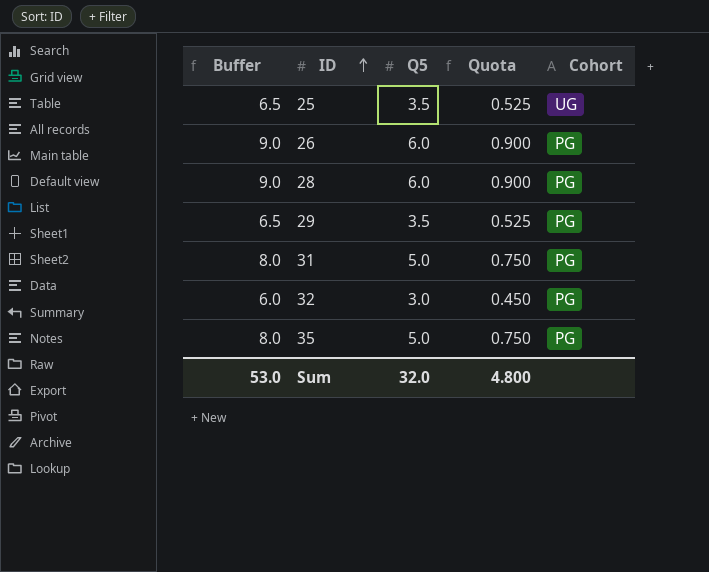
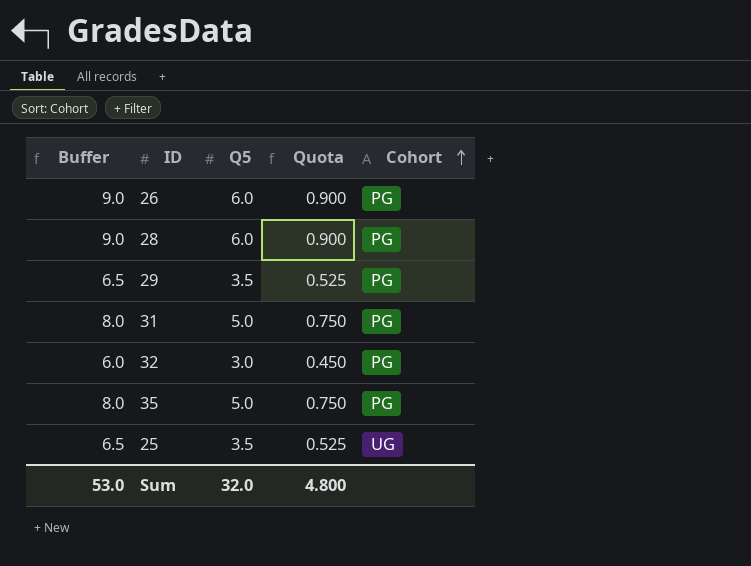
row order: ID ascending -> Cohort ascending

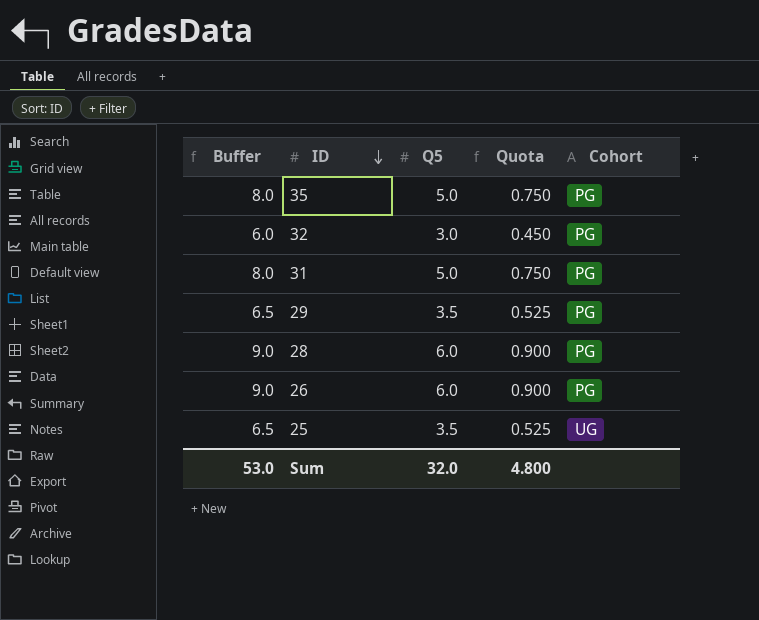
row order: Cohort ascending -> ID descending

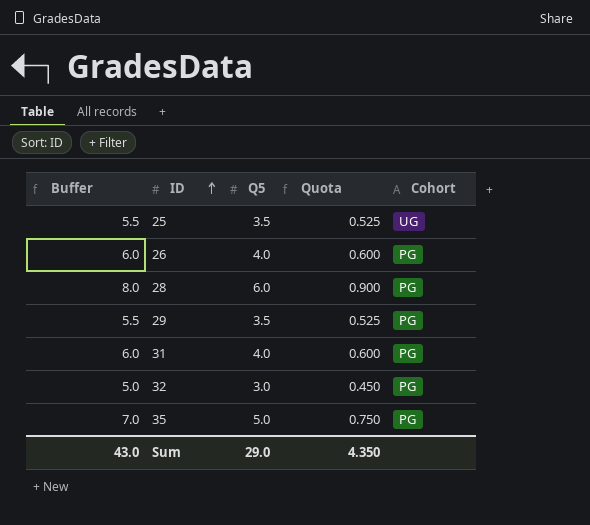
row order: ID descending -> ID ascending
column Buffer | formula: [Q5] + 3 -> [Q5] + 2
26 | Q5: 6.0 -> 4.0
26 | Quota: 0.900 -> 0.600
31 | Q5: 5.0 -> 4.0
31 | Quota: 0.750 -> 0.600
Sum | Buffer: 53.0 -> 43.0
Sum | Q5: 32.0 -> 29.0
Sum | Quota: 4.800 -> 4.350

